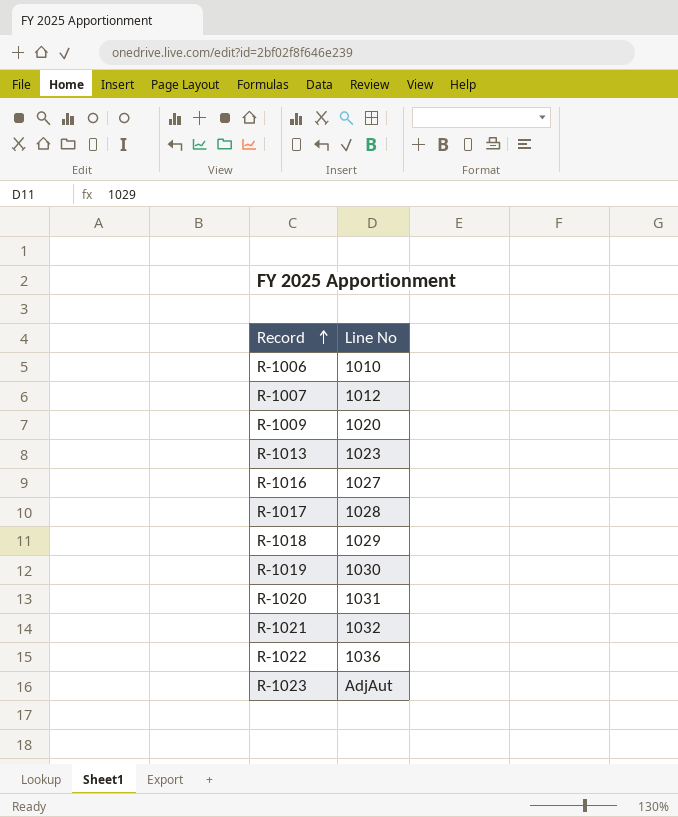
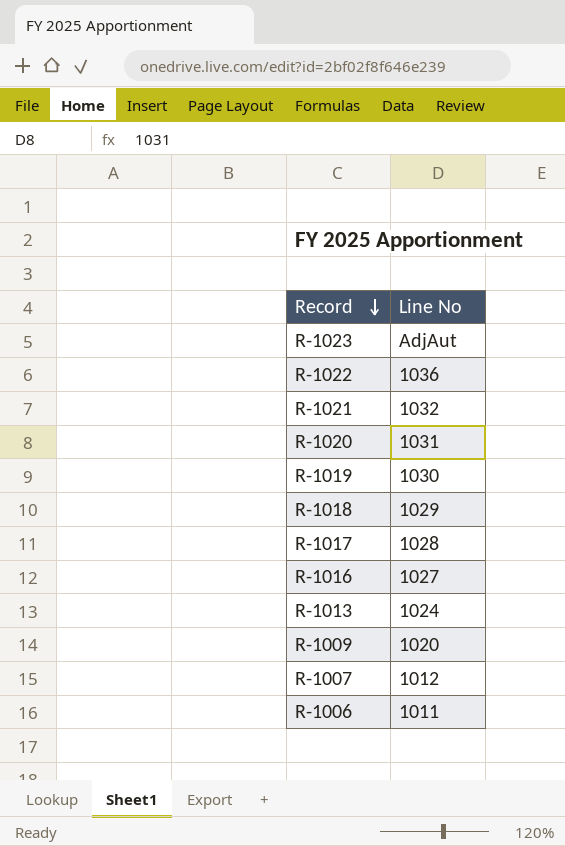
row order: Record ascending -> Record descending
R-1013 | Line No: 1023 -> 1024
R-1006 | Line No: 1010 -> 1011

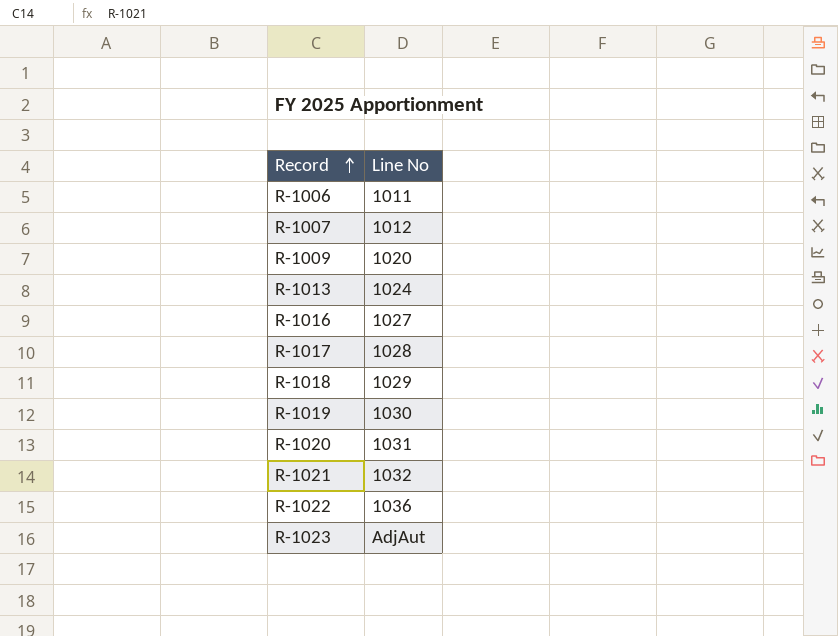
row order: Record descending -> Record ascending

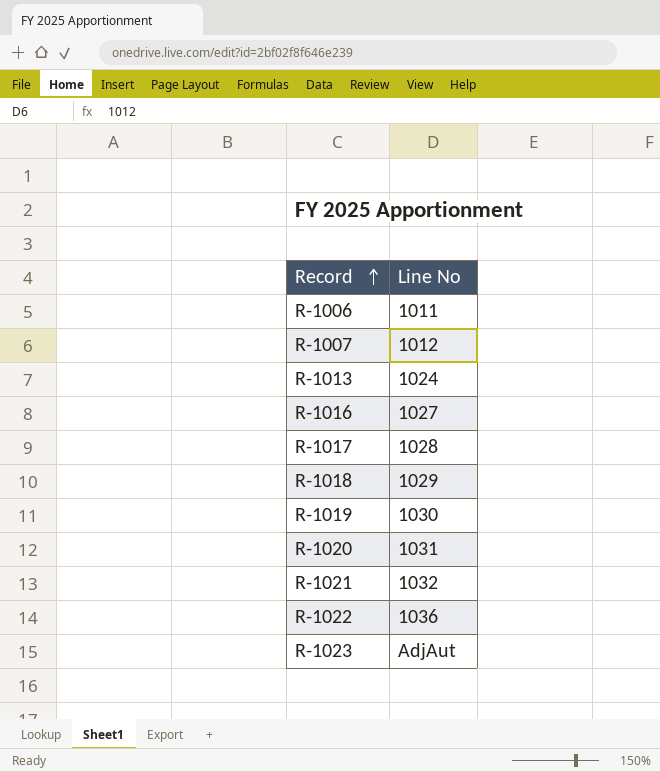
row R-1009: 1020 -> none

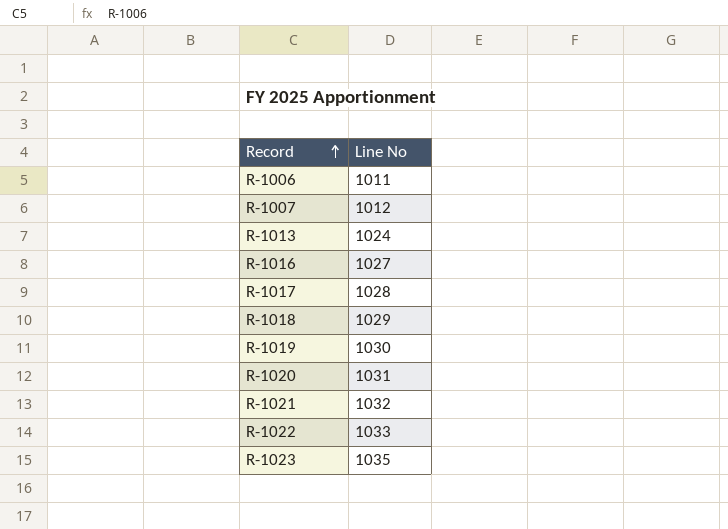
R-1022 | Line No: 1036 -> 1033
R-1023 | Line No: AdjAut -> 1035

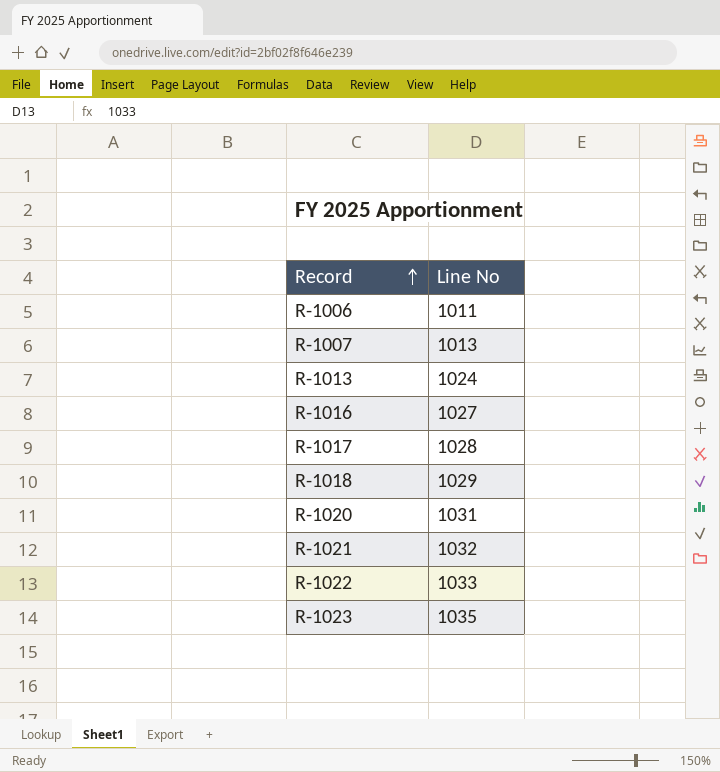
row R-1019: 1030 -> none
R-1007 | Line No: 1012 -> 1013

